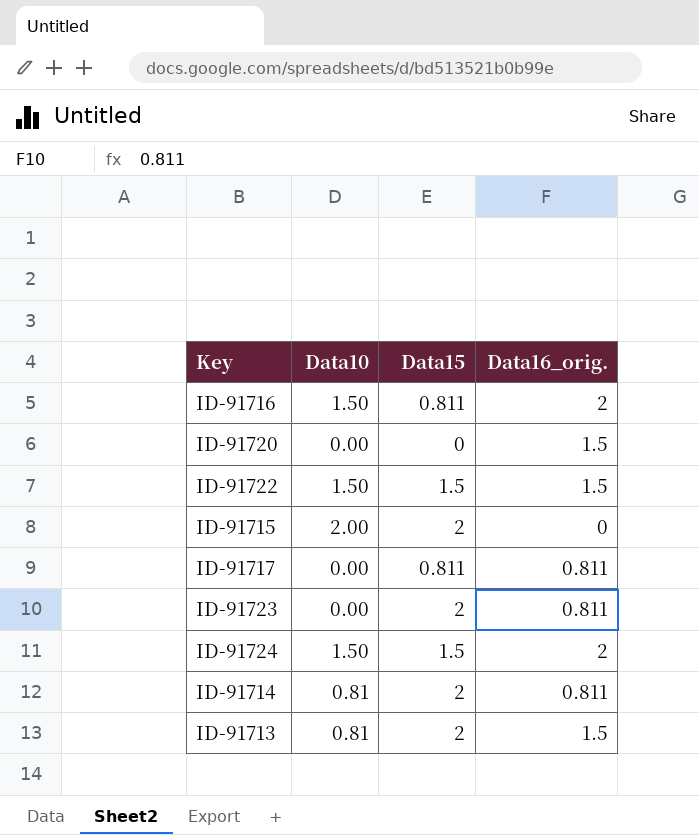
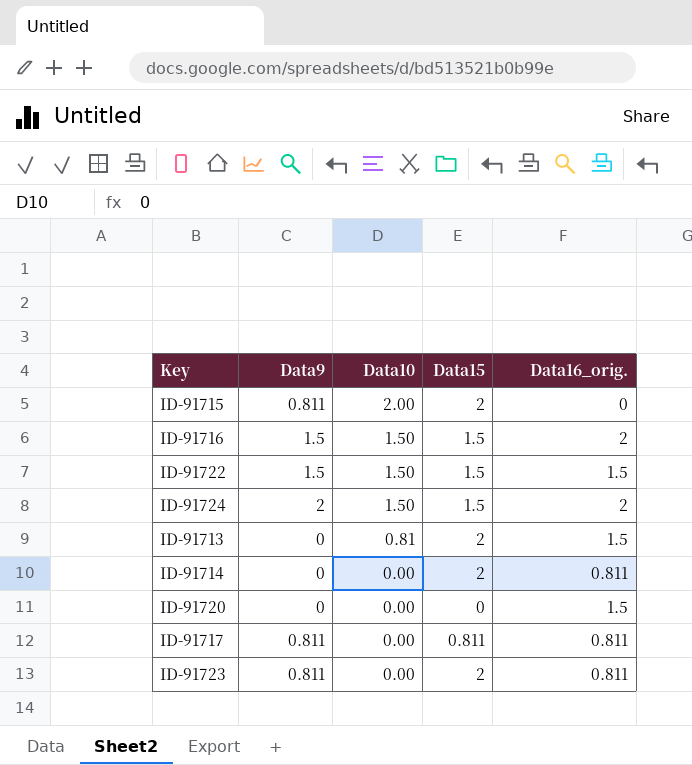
row order: none -> Data10 descending
column Data9 | position: none -> 2
ID-91716 | Data15: 0.811 -> 1.5
ID-91714 | Data10: 0.81 -> 0.00

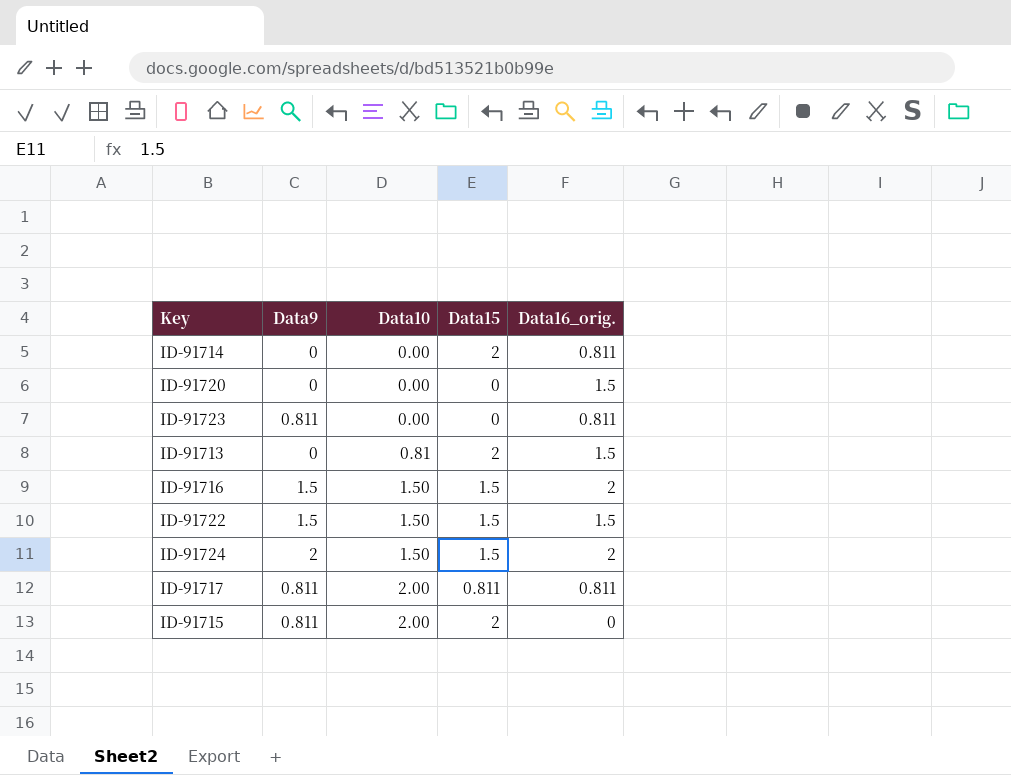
row order: Data10 descending -> Data10 ascending
ID-91723 | Data15: 2 -> 0
ID-91717 | Data10: 0.00 -> 2.00

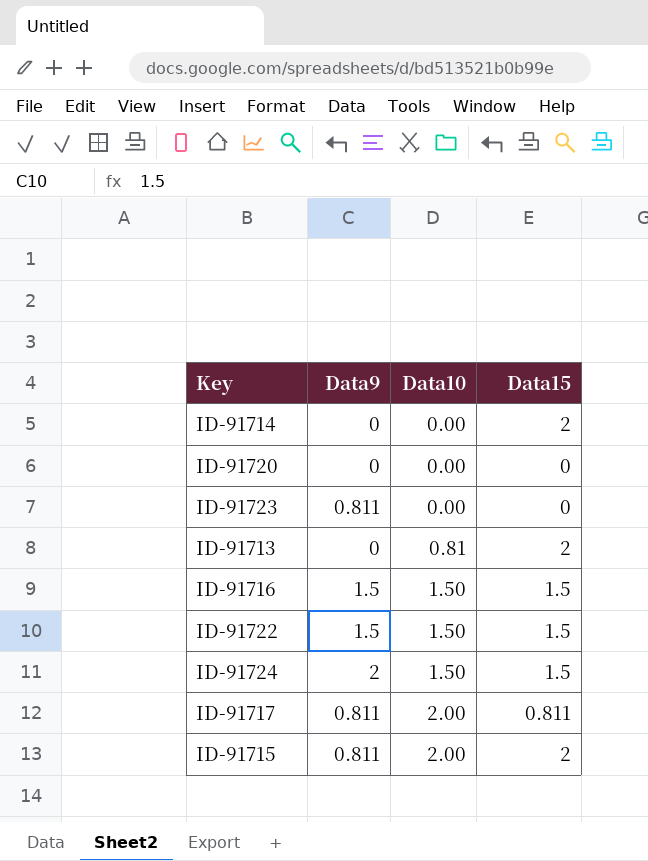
column Data16_orig. | position: 5 -> none

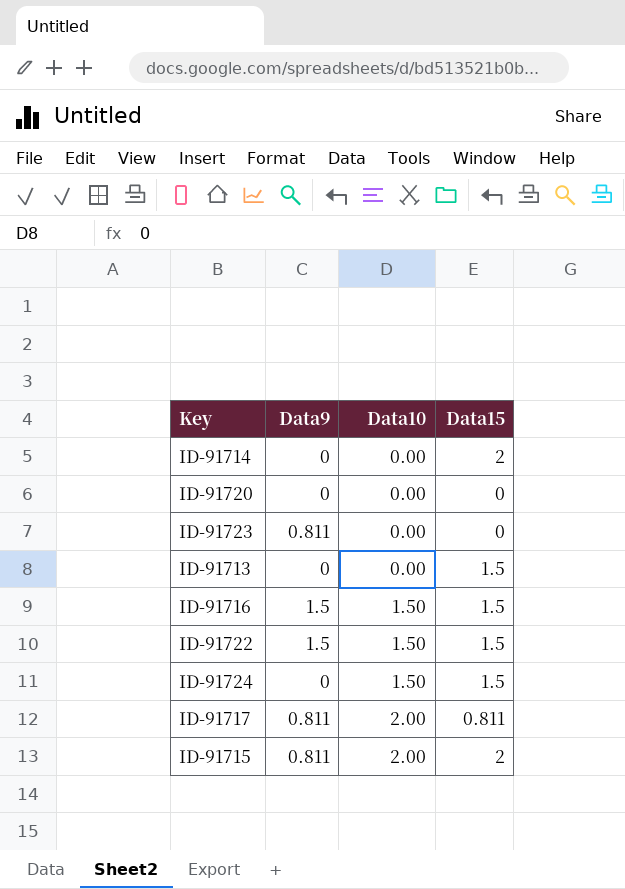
ID-91713 | Data10: 0.81 -> 0.00
ID-91713 | Data15: 2 -> 1.5
ID-91724 | Data9: 2 -> 0

